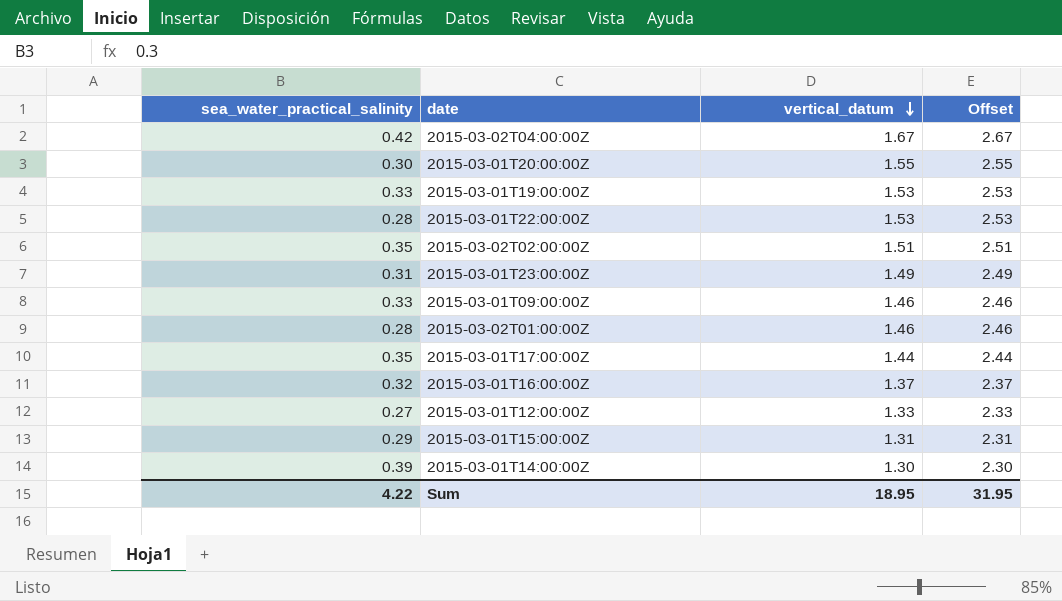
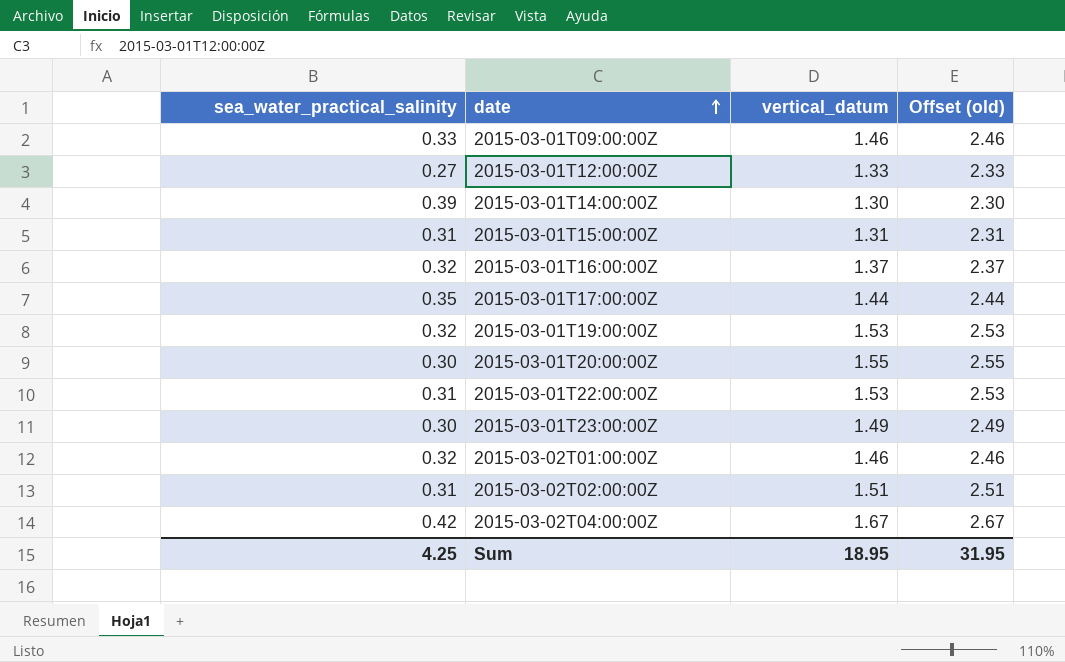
row order: vertical_datum descending -> date ascending
column name: Offset -> Offset (old)
2015-03-01T15:00:00Z | sea_water_practical_salinity: 0.29 -> 0.31
2015-03-01T19:00:00Z | sea_water_practical_salinity: 0.33 -> 0.32
2015-03-01T22:00:00Z | sea_water_practical_salinity: 0.28 -> 0.31
2015-03-01T23:00:00Z | sea_water_practical_salinity: 0.31 -> 0.30
2015-03-02T01:00:00Z | sea_water_practical_salinity: 0.28 -> 0.32
2015-03-02T02:00:00Z | sea_water_practical_salinity: 0.35 -> 0.31
Sum | sea_water_practical_salinity: 4.22 -> 4.25

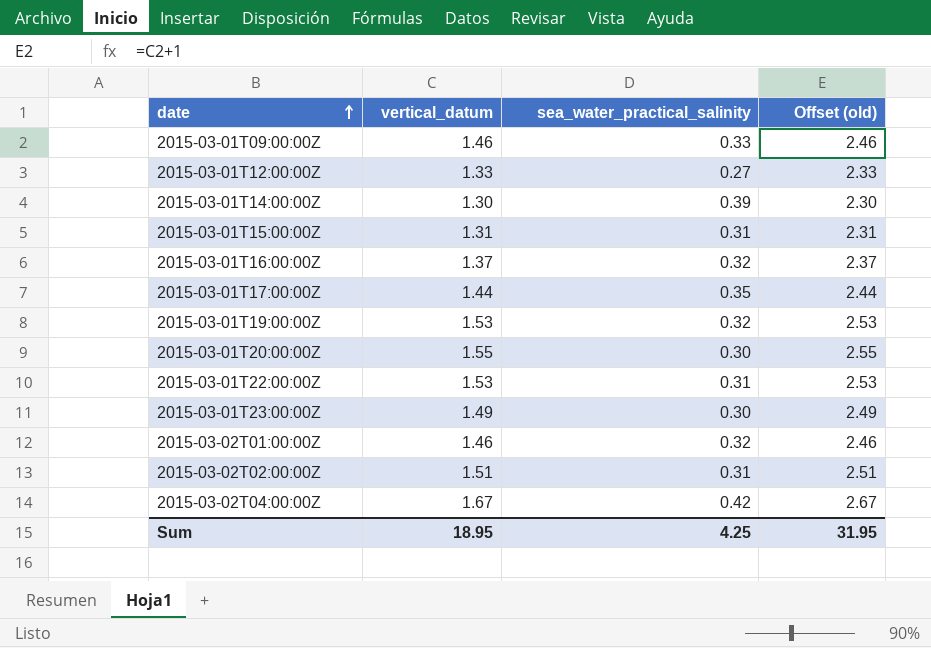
column sea_water_practical_salinity | position: 1 -> 3

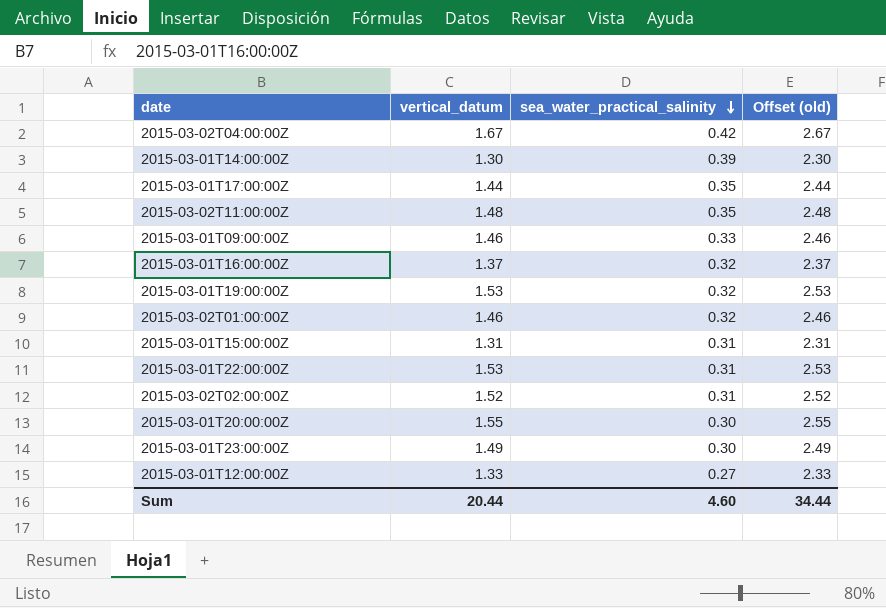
row order: date ascending -> sea_water_practical_salinity descending
row 2015-03-02T11:00:00Z: none -> 1.48 | 0.35 | 2.48
2015-03-02T02:00:00Z | vertical_datum: 1.51 -> 1.52
2015-03-02T02:00:00Z | Offset (old): 2.51 -> 2.52
Sum | vertical_datum: 18.95 -> 20.44
Sum | sea_water_practical_salinity: 4.25 -> 4.60
Sum | Offset (old): 31.95 -> 34.44

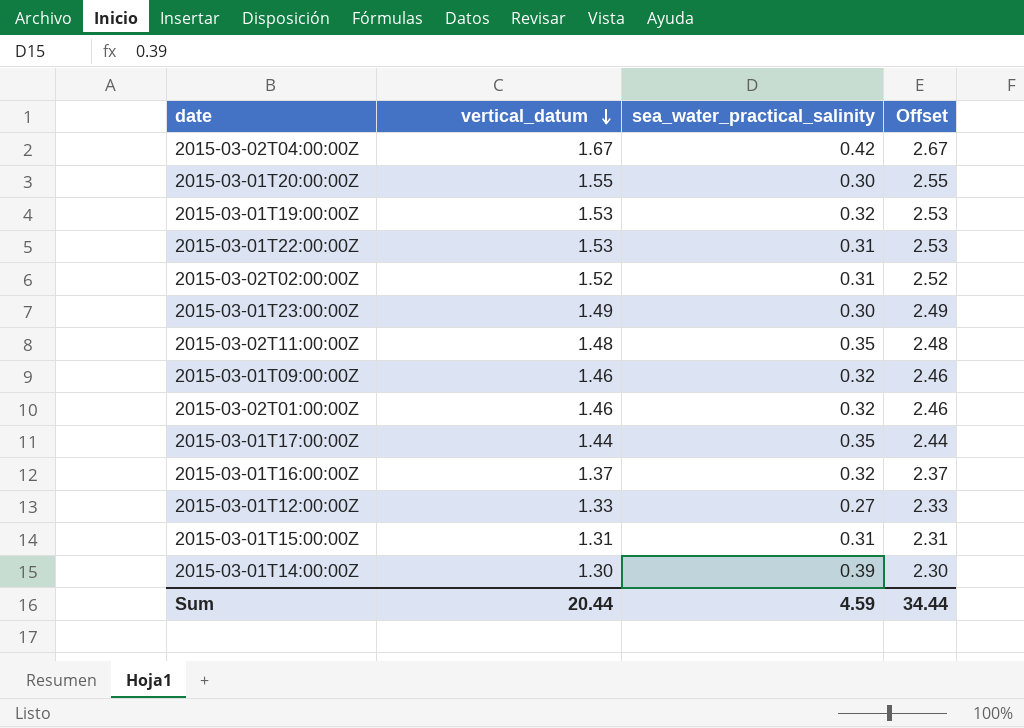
row order: sea_water_practical_salinity descending -> vertical_datum descending
column name: Offset (old) -> Offset
2015-03-01T09:00:00Z | sea_water_practical_salinity: 0.33 -> 0.32
Sum | sea_water_practical_salinity: 4.60 -> 4.59

